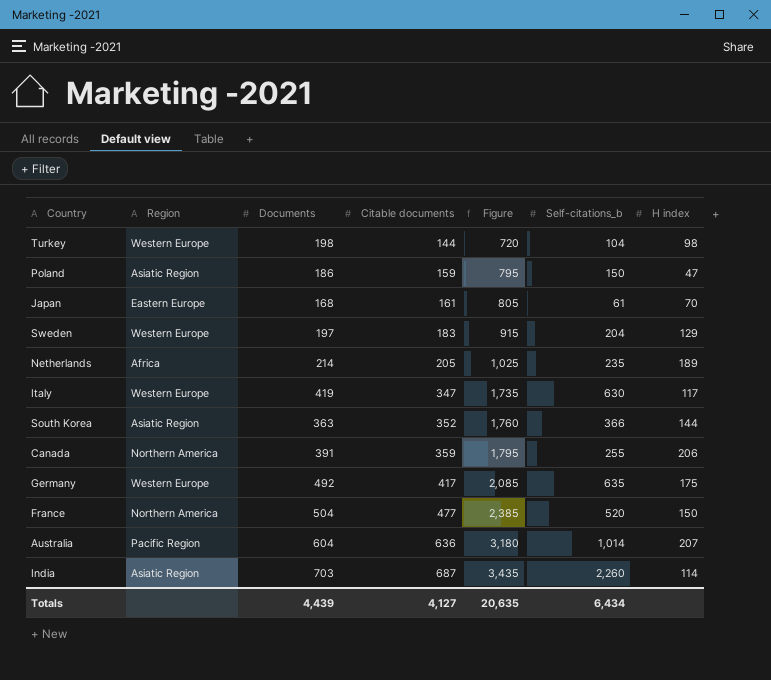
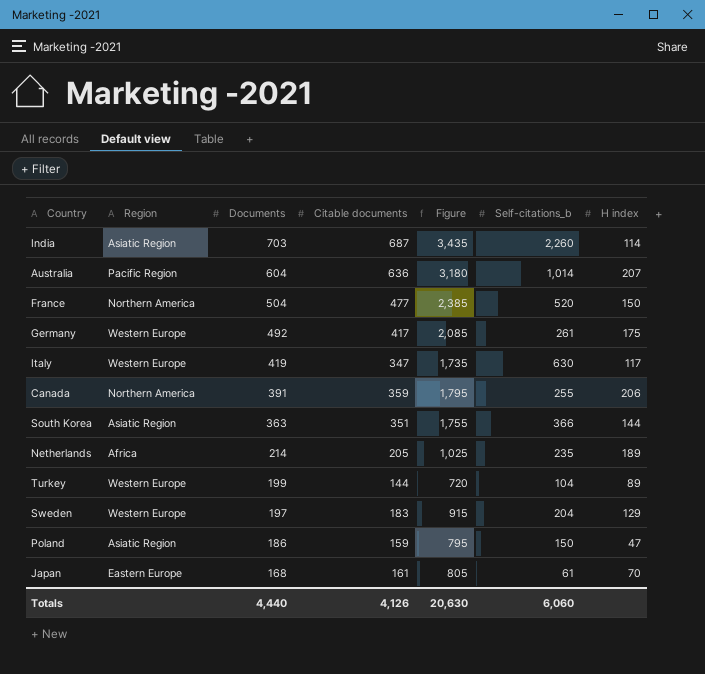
row order: Citable documents ascending -> Documents descending
Germany | Self-citations_b: 635 -> 261
South Korea | Citable documents: 352 -> 351
South Korea | Figure: 1,760 -> 1,755
Turkey | Documents: 198 -> 199
Turkey | H index: 98 -> 89
Totals | Documents: 4,439 -> 4,440
Totals | Citable documents: 4,127 -> 4,126
Totals | Figure: 20,635 -> 20,630
Totals | Self-citations_b: 6,434 -> 6,060

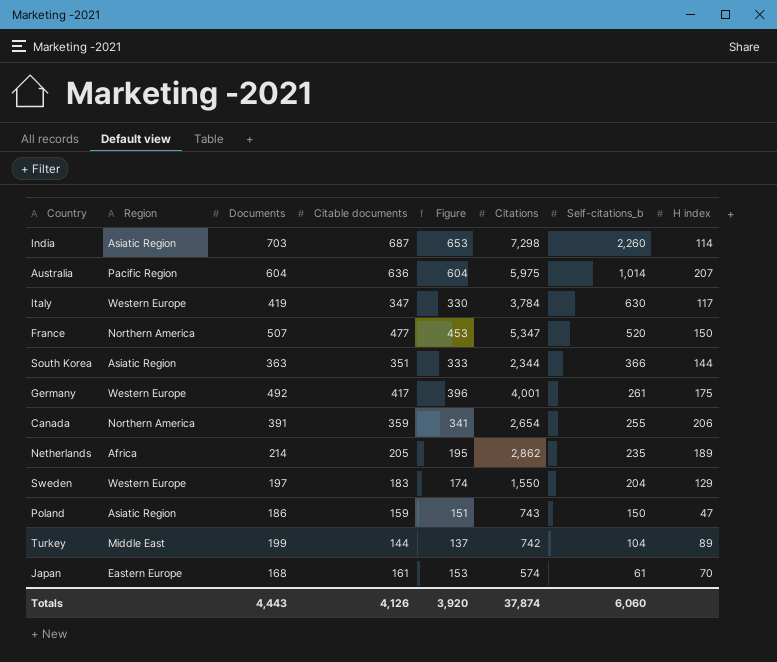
row order: Documents descending -> Self-citations_b descending
column Figure | formula: [Citable documents] * 5 -> [Citable documents] * 0.95
column Citations | position: none -> 6
France | Documents: 504 -> 507
Turkey | Region: Western Europe -> Middle East
Totals | Documents: 4,440 -> 4,443
Totals | Figure: 20,630 -> 3,920

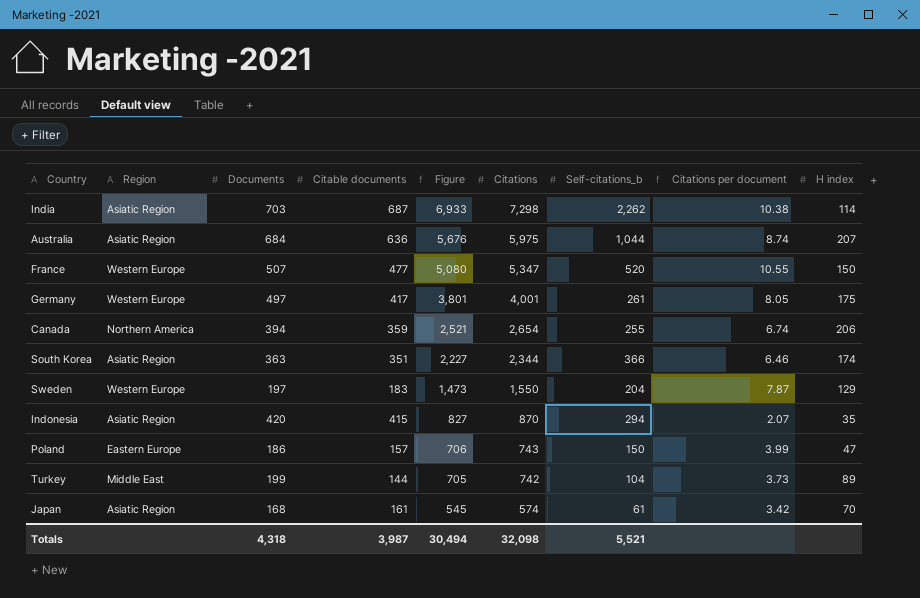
row order: Self-citations_b descending -> Figure descending
column Figure | formula: [Citable documents] * 0.95 -> [Citations] * 0.95
column Citations per document | formula: none -> [Citations] / [Documents]
row Italy: Western Europe | 419 | 347 | 330 | 3,784 | 630 | 117 -> none
row Netherlands: Africa | 214 | 205 | 195 | 2,862 | 235 | 189 -> none
India | Self-citations_b: 2,260 -> 2,262
Australia | Region: Pacific Region -> Asiatic Region
Australia | Documents: 604 -> 684
Australia | Self-citations_b: 1,014 -> 1,044
France | Region: Northern America -> Western Europe
Germany | Documents: 492 -> 497
Canada | Documents: 391 -> 394
South Korea | H index: 144 -> 174
row Indonesia: none -> Asiatic Region | 420 | 415 | 827 | 870 | 294 | 2.07 | 35
Poland | Region: Asiatic Region -> Eastern Europe
Poland | Citable documents: 159 -> 157
Japan | Region: Eastern Europe -> Asiatic Region
Totals | Documents: 4,443 -> 4,318
Totals | Citable documents: 4,126 -> 3,987
Totals | Figure: 3,920 -> 30,494
Totals | Citations: 37,874 -> 32,098
Totals | Self-citations_b: 6,060 -> 5,521

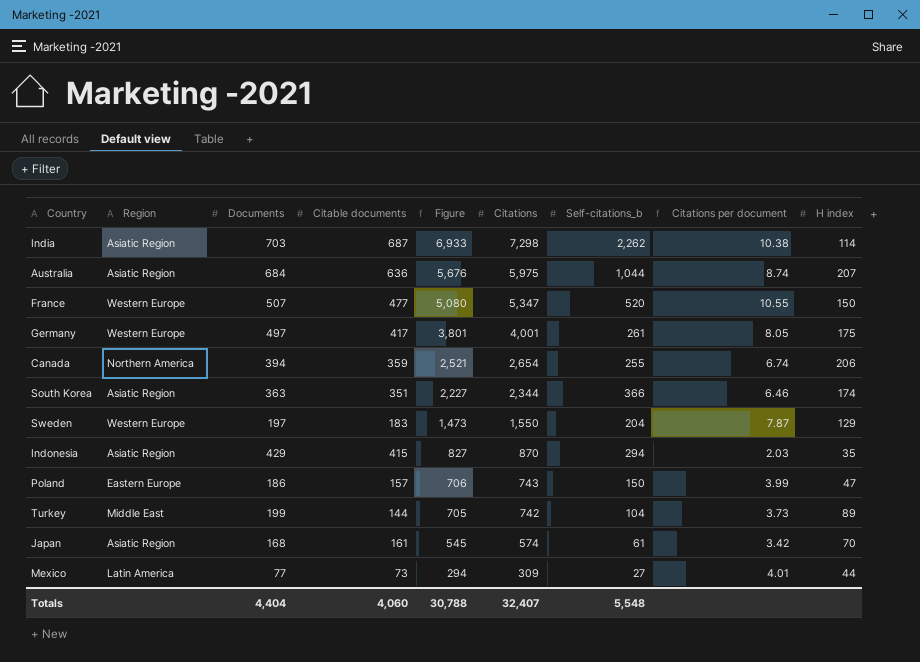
Indonesia | Documents: 420 -> 429
Indonesia | Citations per document: 2.07 -> 2.03
row Mexico: none -> Latin America | 77 | 73 | 294 | 309 | 27 | 4.01 | 44
Totals | Documents: 4,318 -> 4,404
Totals | Citable documents: 3,987 -> 4,060
Totals | Figure: 30,494 -> 30,788
Totals | Citations: 32,098 -> 32,407
Totals | Self-citations_b: 5,521 -> 5,548

